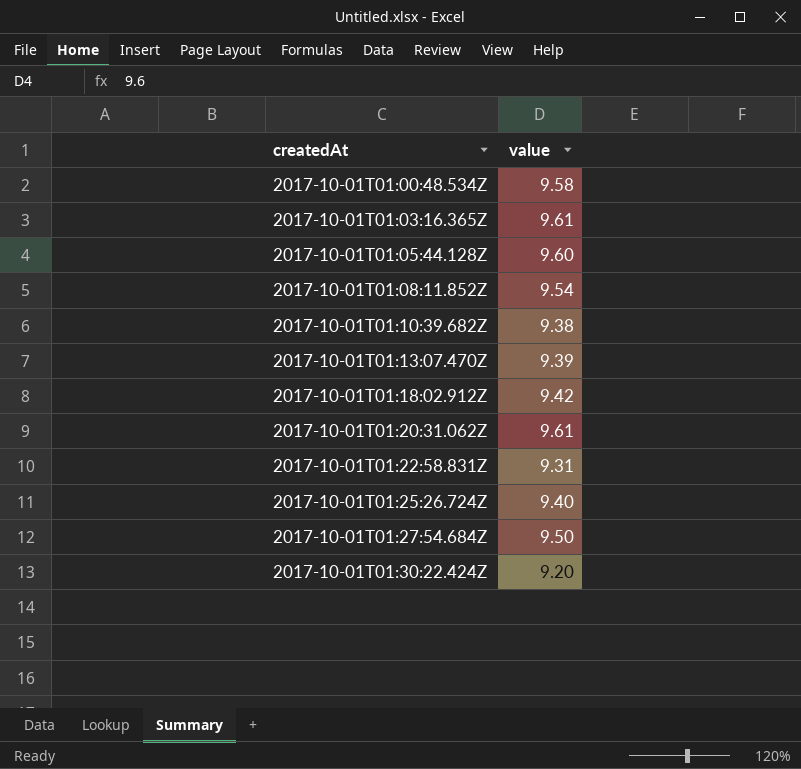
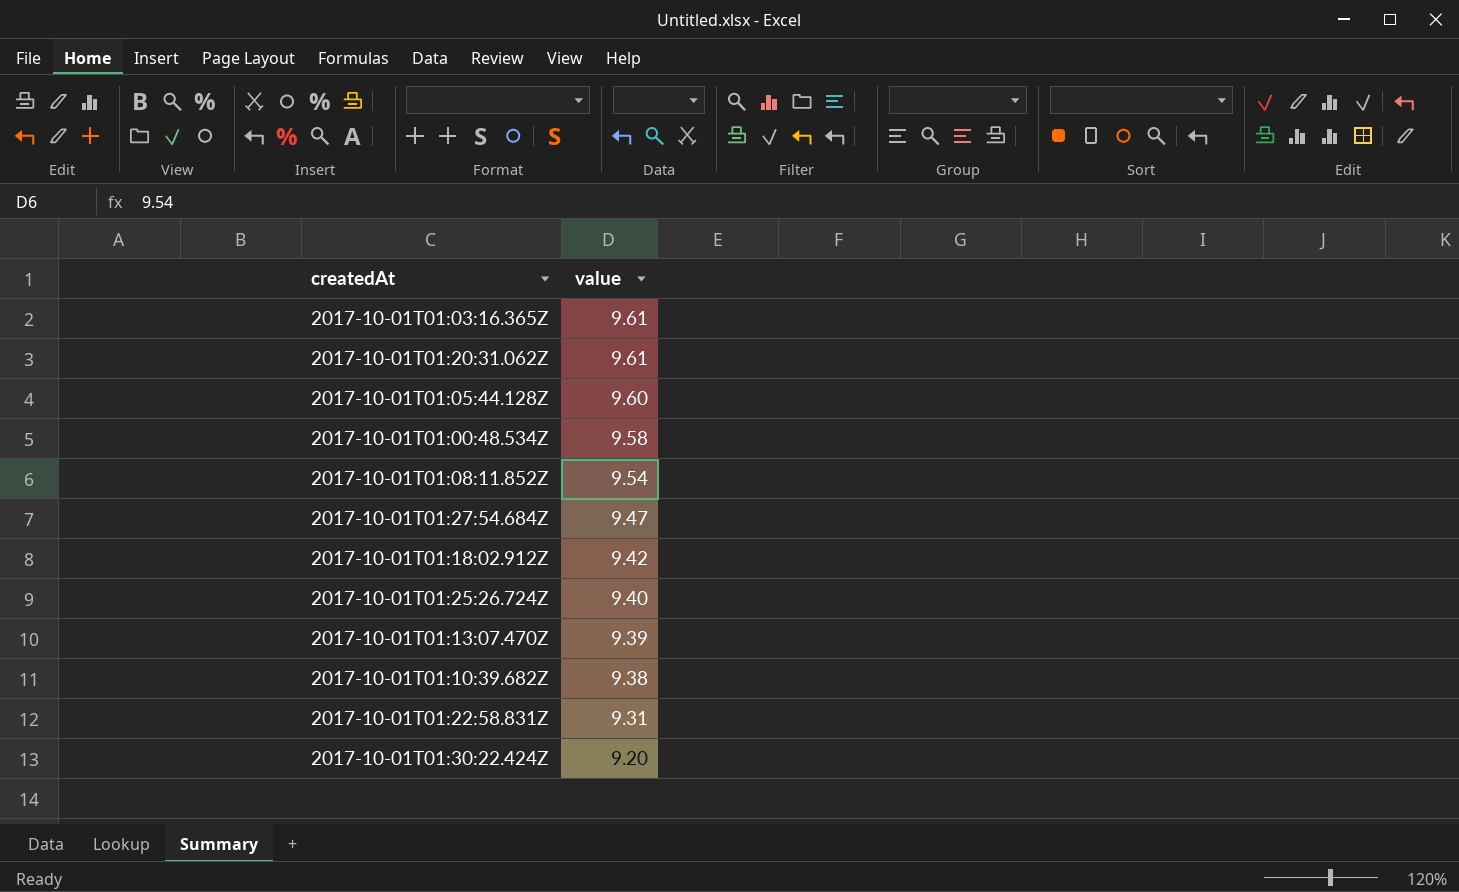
row order: createdAt ascending -> value descending
2017-10-01T01:27:54.684Z | value: 9.50 -> 9.47

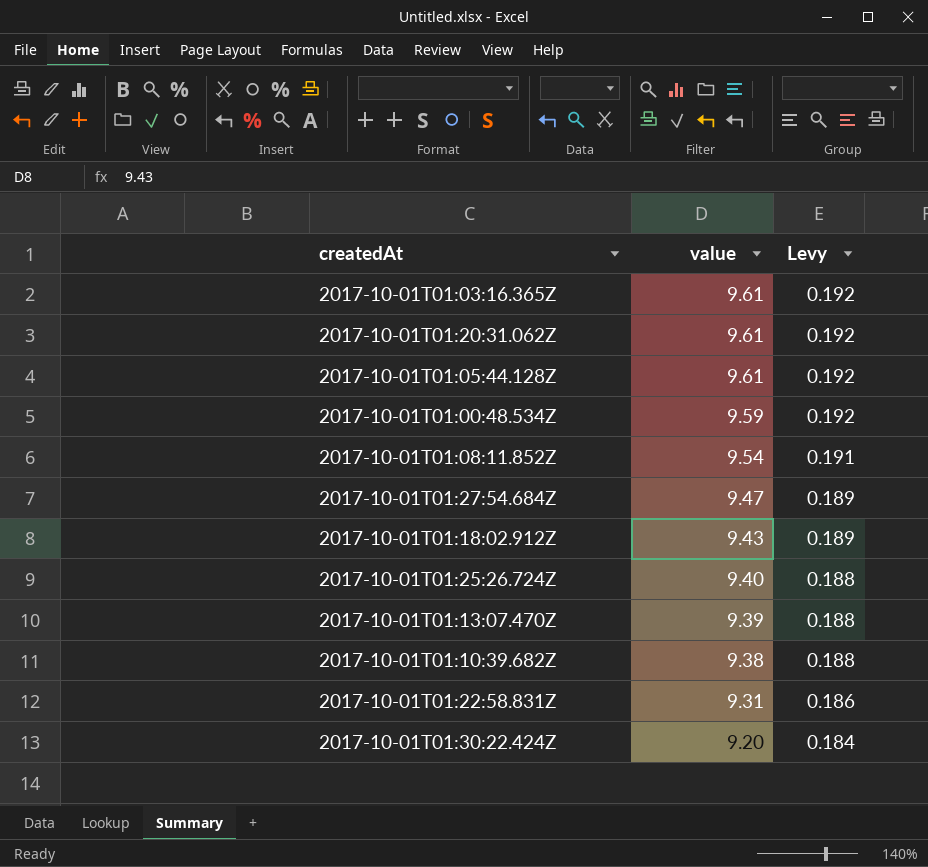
column Levy | formula: none -> [value] * 0.02
2017-10-01T01:05:44.128Z | value: 9.60 -> 9.61
2017-10-01T01:00:48.534Z | value: 9.58 -> 9.59
2017-10-01T01:18:02.912Z | value: 9.42 -> 9.43

